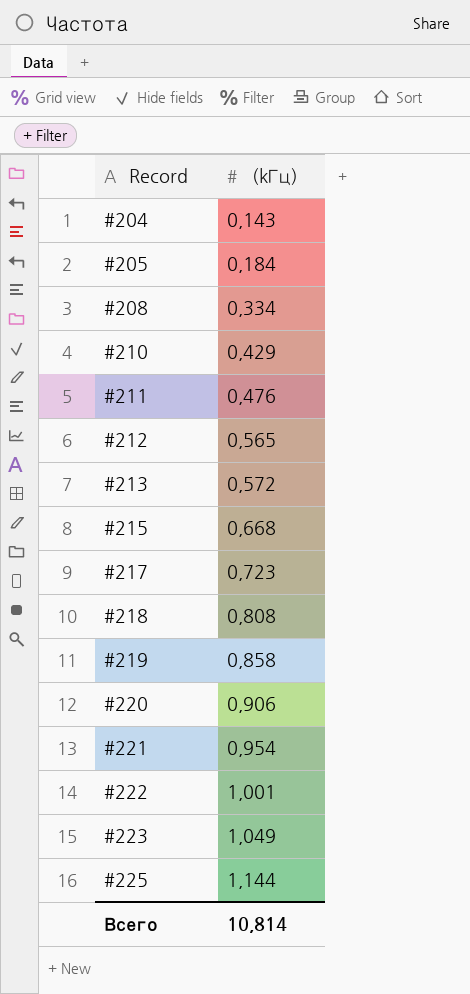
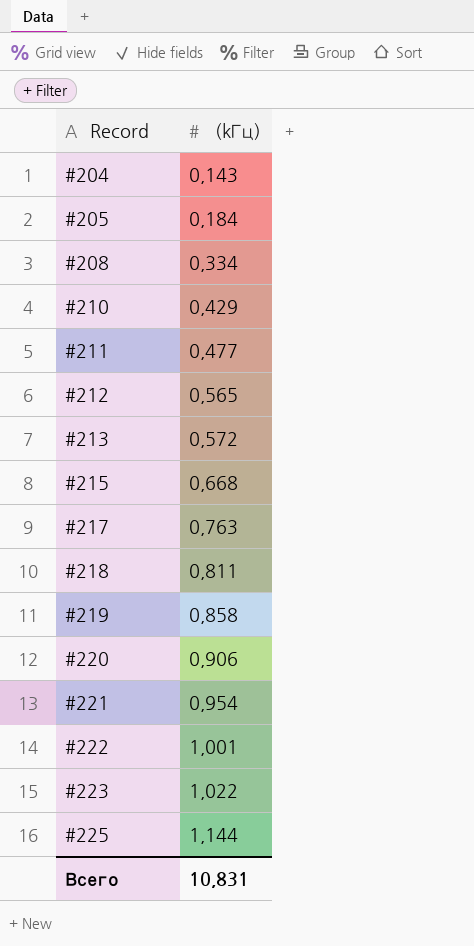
#211 | (kГц): 0,476 -> 0,477
#217 | (kГц): 0,723 -> 0,763
#218 | (kГц): 0,808 -> 0,811
#223 | (kГц): 1,049 -> 1,022
Всего | (kГц): 10,814 -> 10,831

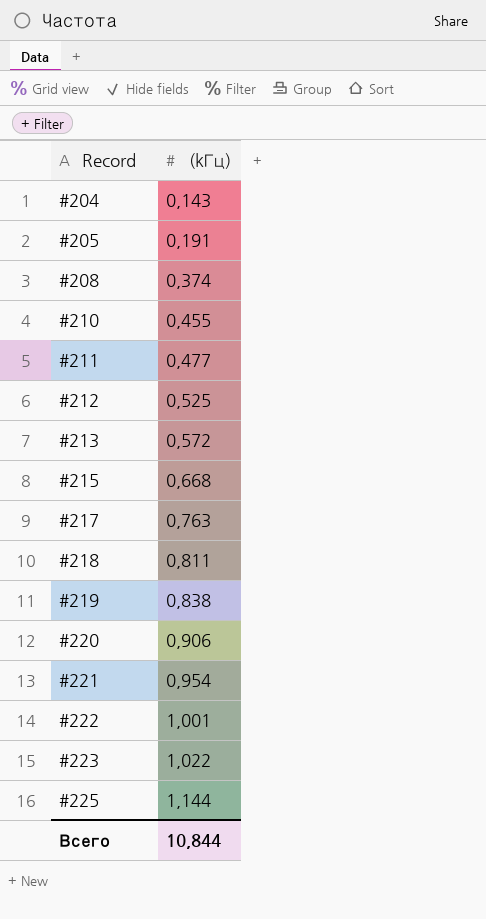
#205 | (kГц): 0,184 -> 0,191
#208 | (kГц): 0,334 -> 0,374
#210 | (kГц): 0,429 -> 0,455
#212 | (kГц): 0,565 -> 0,525
#219 | (kГц): 0,858 -> 0,838
Всего | (kГц): 10,831 -> 10,844

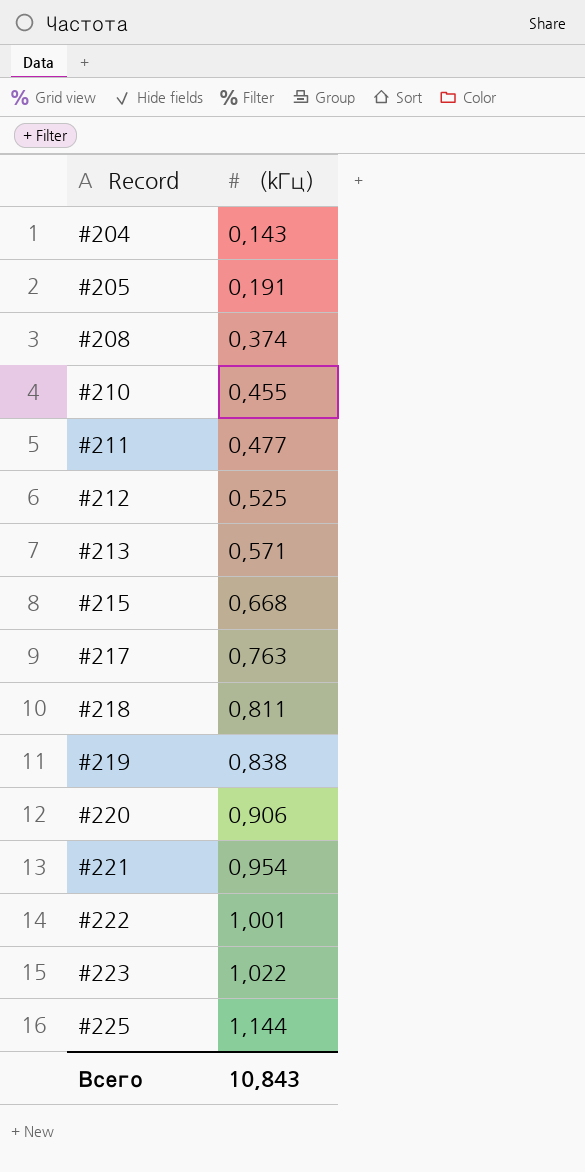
#213 | (kГц): 0,572 -> 0,571
Всего | (kГц): 10,844 -> 10,843

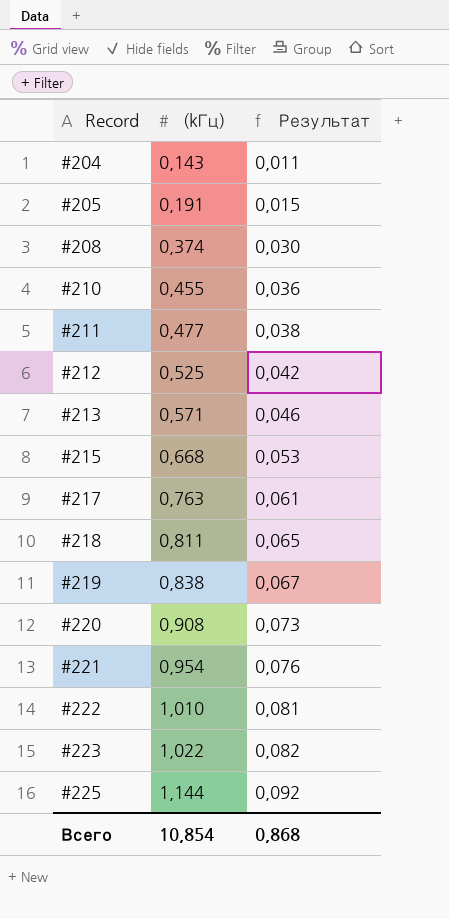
column Результат | formula: none -> [(kГц)] * 0,08
#220 | (kГц): 0,906 -> 0,908
#222 | (kГц): 1,001 -> 1,010
Всего | (kГц): 10,843 -> 10,854

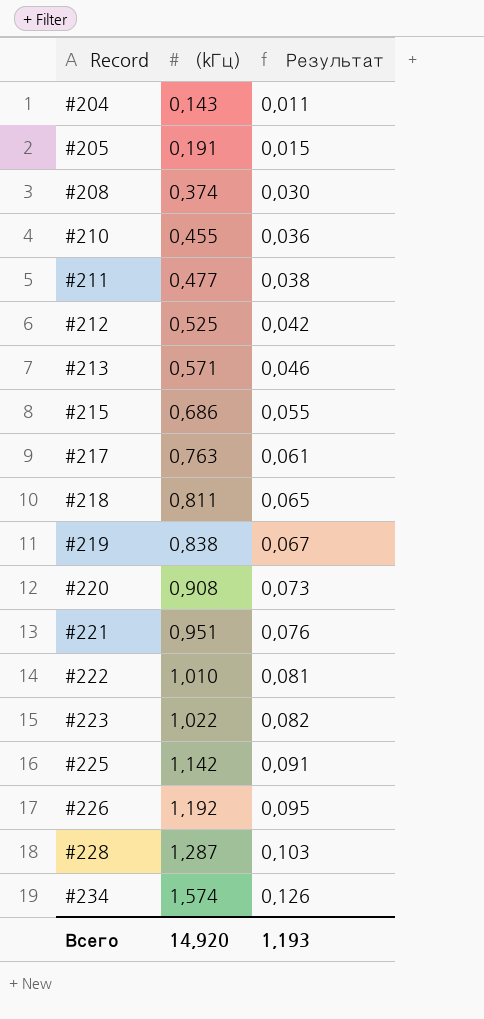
#215 | (kГц): 0,668 -> 0,686
#215 | Результат: 0,053 -> 0,055
#221 | (kГц): 0,954 -> 0,951
#225 | (kГц): 1,144 -> 1,142
#225 | Результат: 0,092 -> 0,091
row #226: none -> 1,192 | 0,095
row #228: none -> 1,287 | 0,103
row #234: none -> 1,574 | 0,126
Всего | (kГц): 10,854 -> 14,920
Всего | Результат: 0,868 -> 1,193

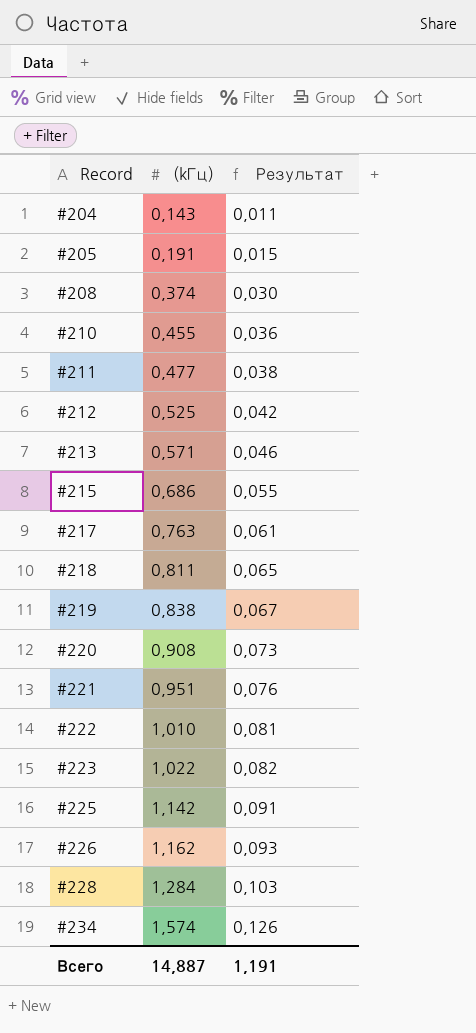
#226 | (kГц): 1,192 -> 1,162
#226 | Результат: 0,095 -> 0,093
#228 | (kГц): 1,287 -> 1,284
Всего | (kГц): 14,920 -> 14,887
Всего | Результат: 1,193 -> 1,191

